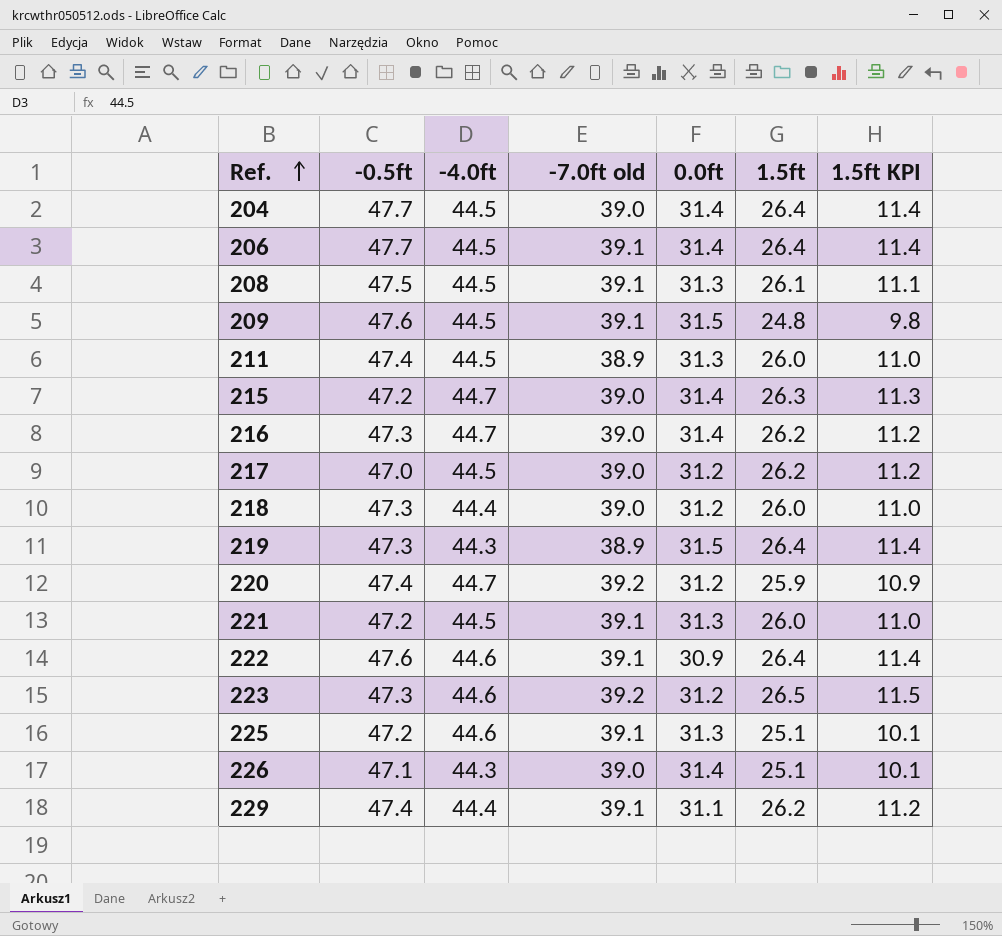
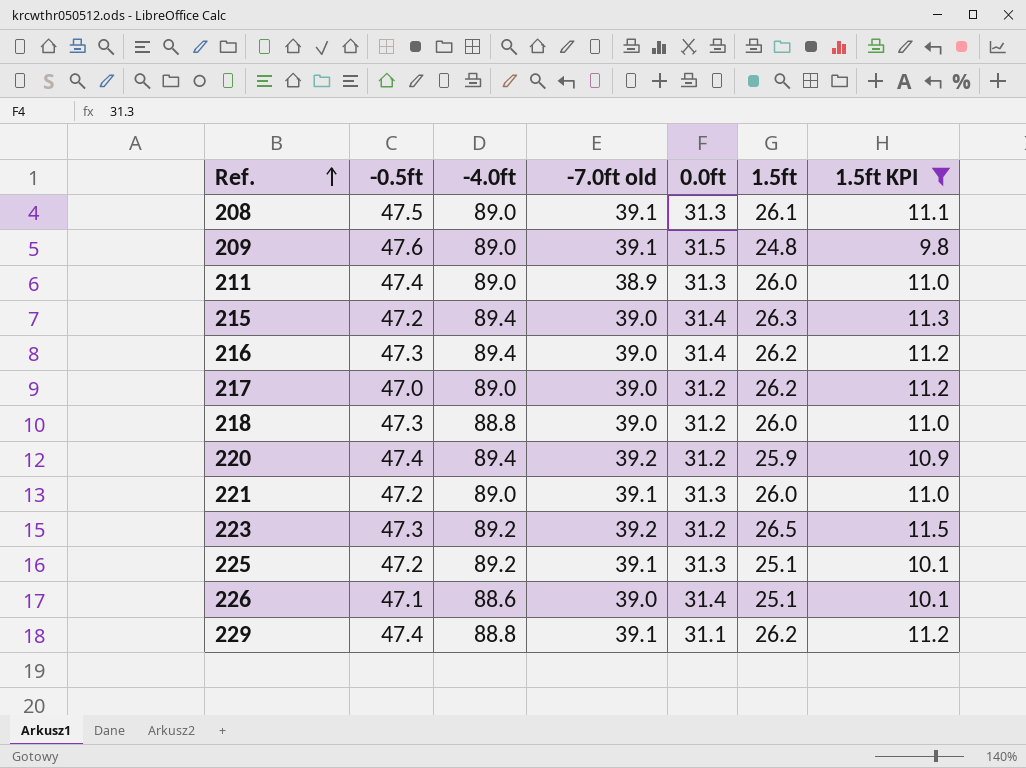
filter: none -> 1.5ft KPI != 11.4
208 | -4.0ft: 44.5 -> 89.0
209 | -4.0ft: 44.5 -> 89.0
211 | -4.0ft: 44.5 -> 89.0
215 | -4.0ft: 44.7 -> 89.4
216 | -4.0ft: 44.7 -> 89.4
217 | -4.0ft: 44.5 -> 89.0
218 | -4.0ft: 44.4 -> 88.8
220 | -4.0ft: 44.7 -> 89.4
221 | -4.0ft: 44.5 -> 89.0
223 | -4.0ft: 44.6 -> 89.2
225 | -4.0ft: 44.6 -> 89.2
226 | -4.0ft: 44.3 -> 88.6
229 | -4.0ft: 44.4 -> 88.8

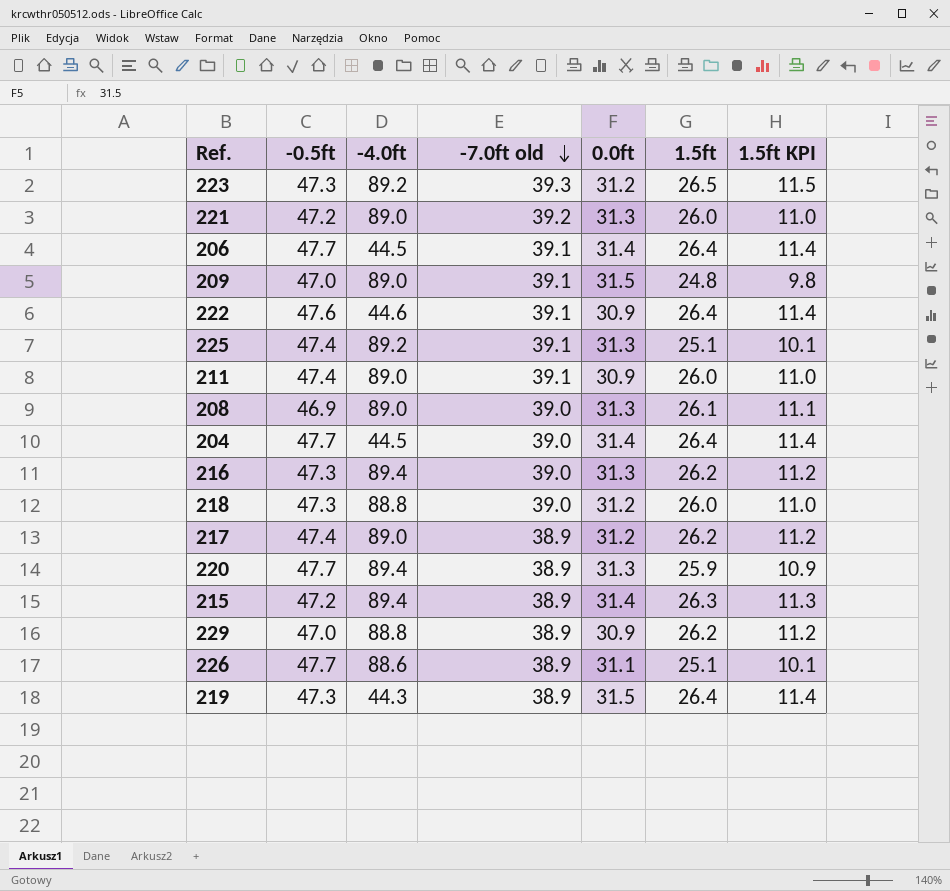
filter: 1.5ft KPI != 11.4 -> none
row order: Ref. ascending -> -7.0ft old descending
223 | -7.0ft old: 39.2 -> 39.3
221 | -7.0ft old: 39.1 -> 39.2
209 | -0.5ft: 47.6 -> 47.0
225 | -0.5ft: 47.2 -> 47.4
211 | -7.0ft old: 38.9 -> 39.1
211 | 0.0ft: 31.3 -> 30.9
208 | -0.5ft: 47.5 -> 46.9
208 | -7.0ft old: 39.1 -> 39.0
216 | 0.0ft: 31.4 -> 31.3
217 | -0.5ft: 47.0 -> 47.4
217 | -7.0ft old: 39.0 -> 38.9
220 | -0.5ft: 47.4 -> 47.7
220 | -7.0ft old: 39.2 -> 38.9
220 | 0.0ft: 31.2 -> 31.3
215 | -7.0ft old: 39.0 -> 38.9
229 | -0.5ft: 47.4 -> 47.0
229 | -7.0ft old: 39.1 -> 38.9
229 | 0.0ft: 31.1 -> 30.9
226 | -0.5ft: 47.1 -> 47.7
226 | -7.0ft old: 39.0 -> 38.9
226 | 0.0ft: 31.4 -> 31.1

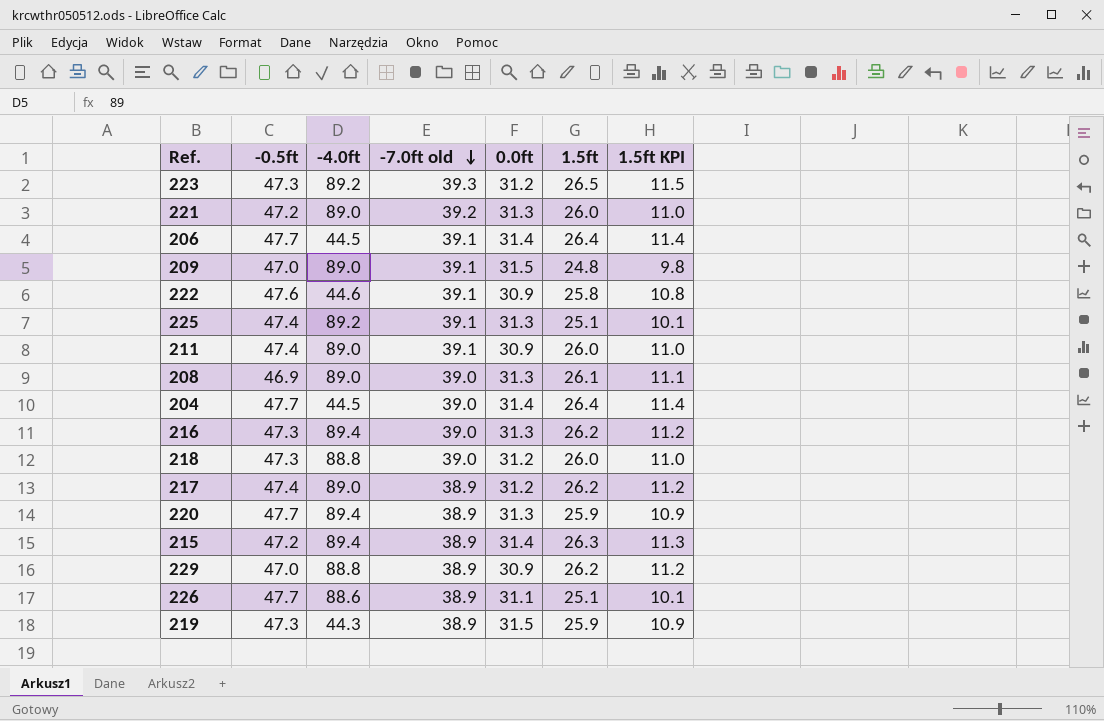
222 | 1.5ft: 26.4 -> 25.8
222 | 1.5ft KPI: 11.4 -> 10.8
219 | 1.5ft: 26.4 -> 25.9
219 | 1.5ft KPI: 11.4 -> 10.9

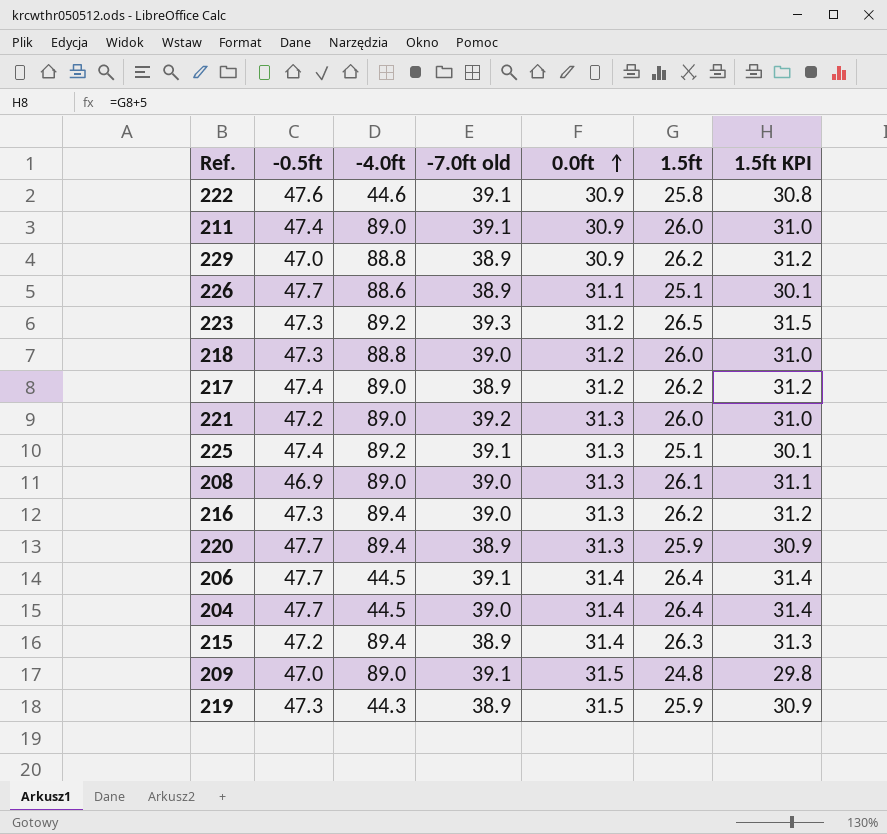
row order: -7.0ft old descending -> 0.0ft ascending
column 1.5ft KPI | formula: [1.5ft] - 15 -> [1.5ft] + 5

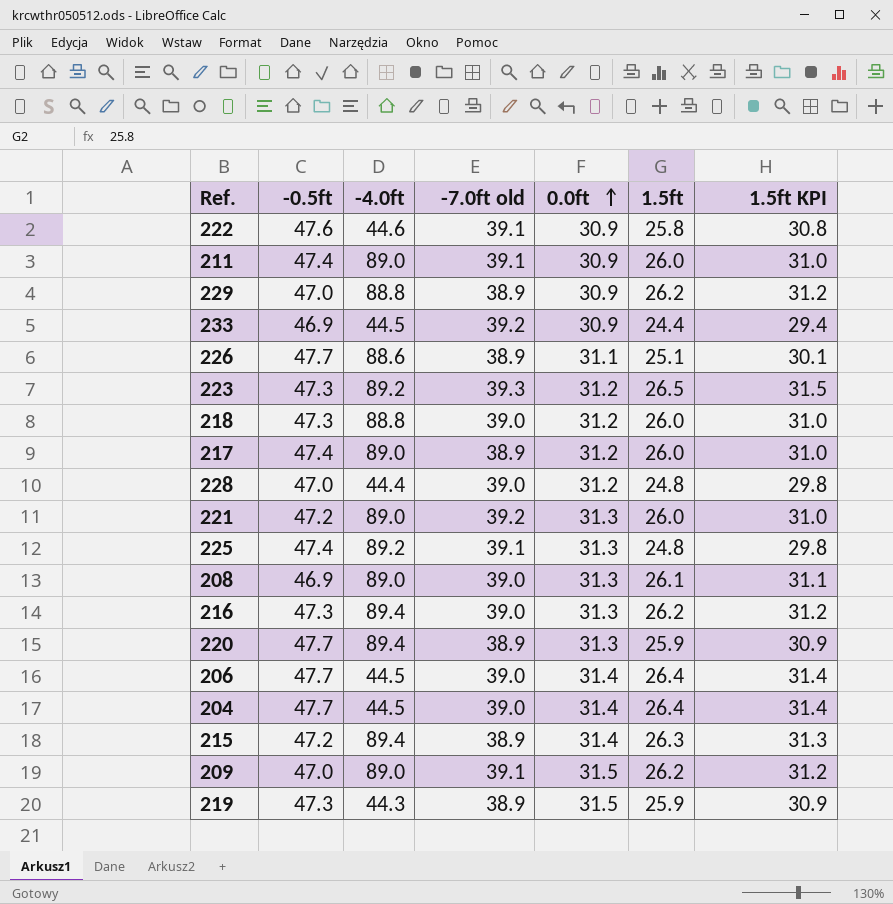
row 233: none -> 46.9 | 44.5 | 39.2 | 30.9 | 24.4 | 29.4
217 | 1.5ft: 26.2 -> 26.0
217 | 1.5ft KPI: 31.2 -> 31.0
row 228: none -> 47.0 | 44.4 | 39.0 | 31.2 | 24.8 | 29.8
225 | 1.5ft: 25.1 -> 24.8
225 | 1.5ft KPI: 30.1 -> 29.8
206 | -7.0ft old: 39.1 -> 39.0
209 | 1.5ft: 24.8 -> 26.2
209 | 1.5ft KPI: 29.8 -> 31.2

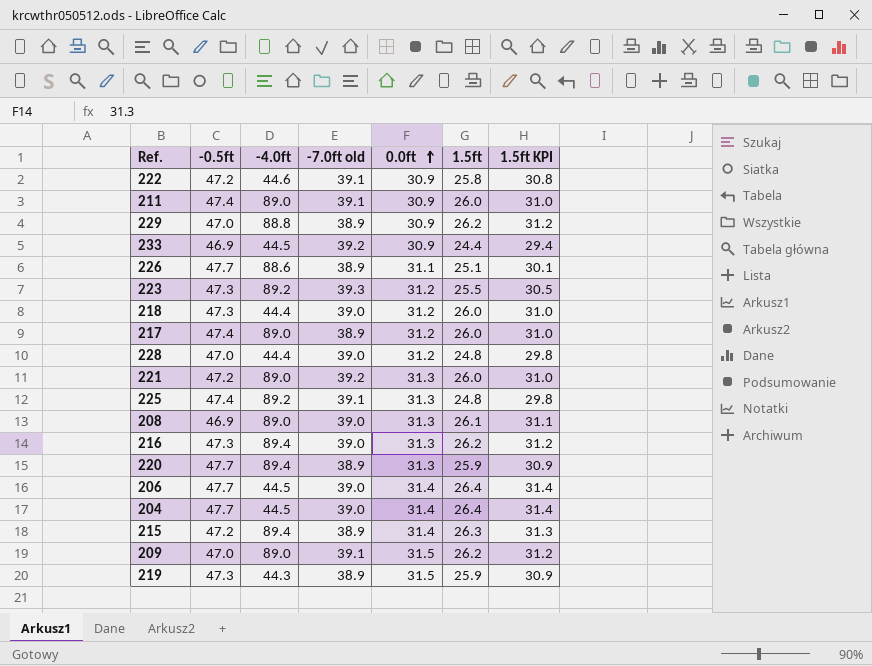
222 | -0.5ft: 47.6 -> 47.2
223 | 1.5ft: 26.5 -> 25.5
223 | 1.5ft KPI: 31.5 -> 30.5
218 | -4.0ft: 88.8 -> 44.4

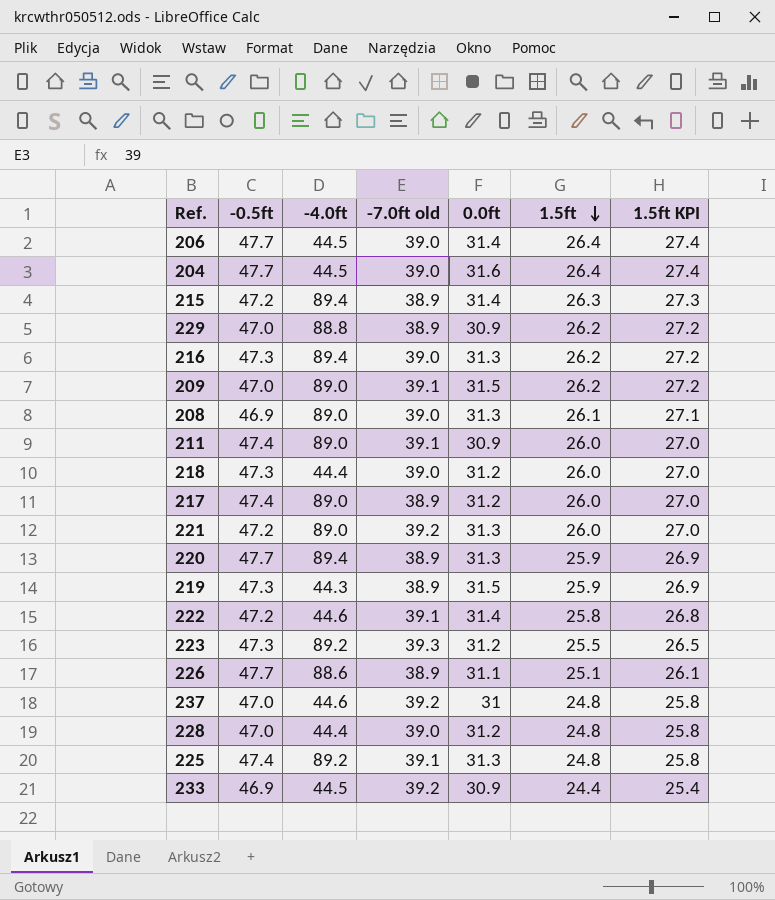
row order: 0.0ft ascending -> 1.5ft descending
column 1.5ft KPI | formula: [1.5ft] + 5 -> [1.5ft] + 1
204 | 0.0ft: 31.4 -> 31.6
222 | 0.0ft: 30.9 -> 31.4
row 237: none -> 47.0 | 44.6 | 39.2 | 31 | 24.8 | 25.8

